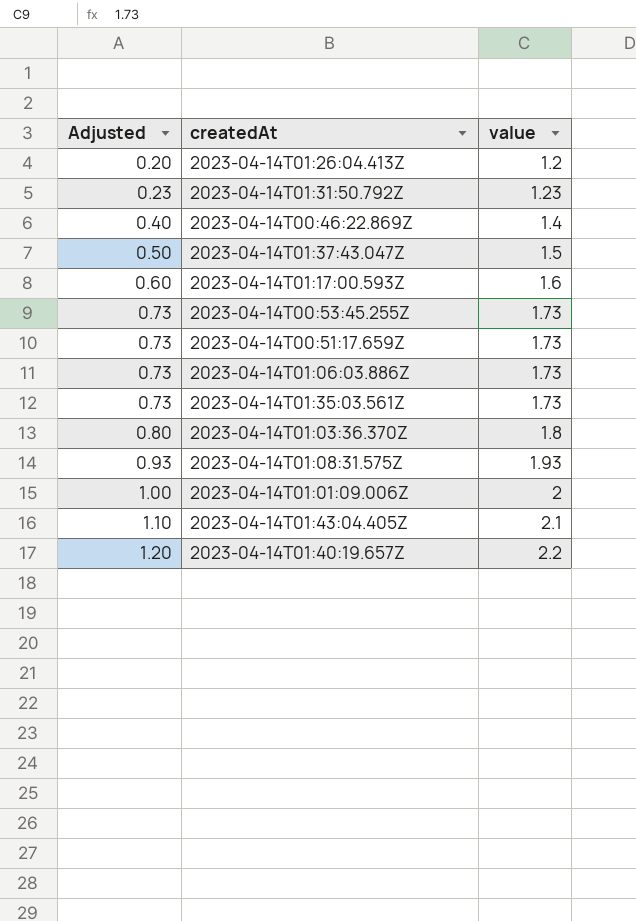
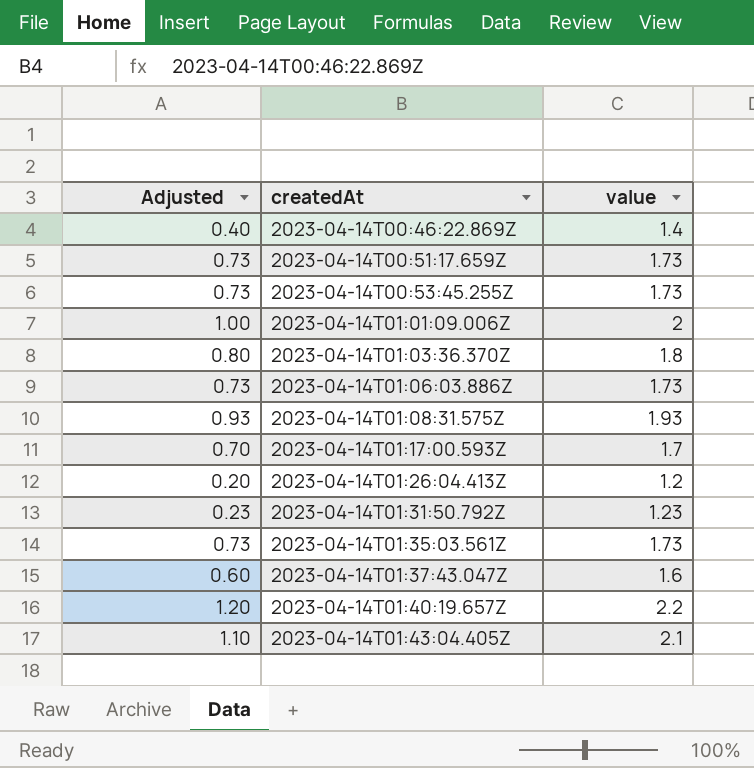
row order: Adjusted ascending -> createdAt ascending
2023-04-14T01:17:00.593Z | Adjusted: 0.60 -> 0.70
2023-04-14T01:17:00.593Z | value: 1.6 -> 1.7
2023-04-14T01:37:43.047Z | Adjusted: 0.50 -> 0.60
2023-04-14T01:37:43.047Z | value: 1.5 -> 1.6

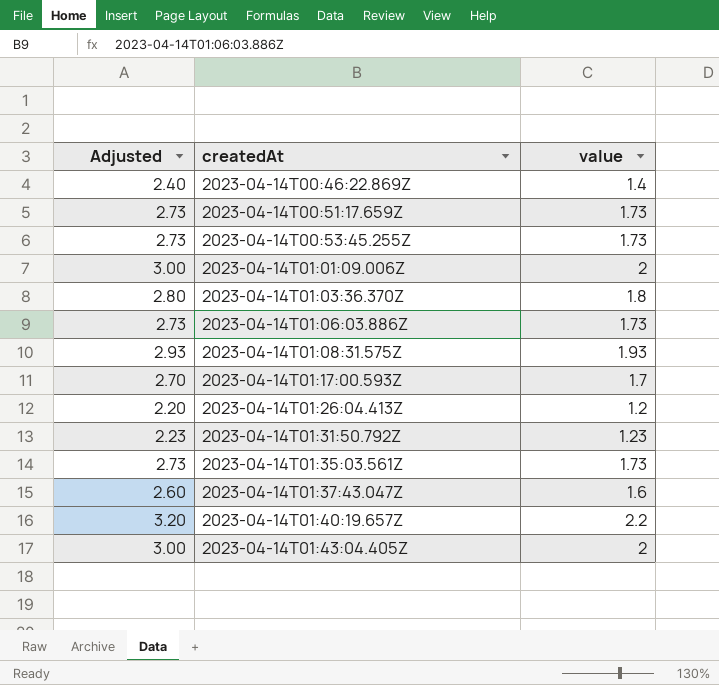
column Adjusted | formula: [value] - 1 -> [value] + 1
2023-04-14T01:43:04.405Z | value: 2.1 -> 2

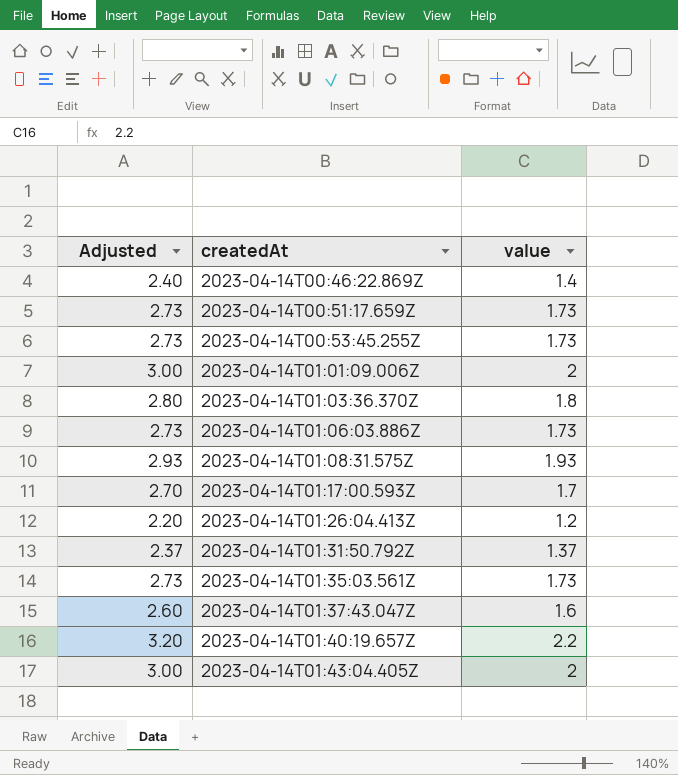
2023-04-14T01:31:50.792Z | Adjusted: 2.23 -> 2.37
2023-04-14T01:31:50.792Z | value: 1.23 -> 1.37

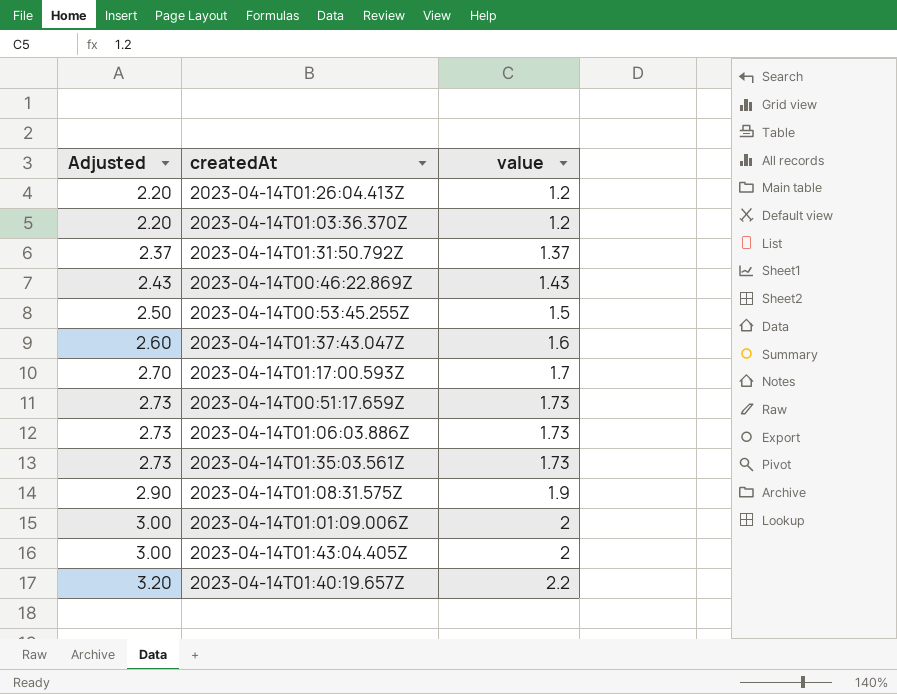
row order: createdAt ascending -> Adjusted ascending
2023-04-14T01:03:36.370Z | Adjusted: 2.80 -> 2.20
2023-04-14T01:03:36.370Z | value: 1.8 -> 1.2
2023-04-14T00:46:22.869Z | Adjusted: 2.40 -> 2.43
2023-04-14T00:46:22.869Z | value: 1.4 -> 1.43
2023-04-14T00:53:45.255Z | Adjusted: 2.73 -> 2.50
2023-04-14T00:53:45.255Z | value: 1.73 -> 1.5
2023-04-14T01:08:31.575Z | Adjusted: 2.93 -> 2.90
2023-04-14T01:08:31.575Z | value: 1.93 -> 1.9

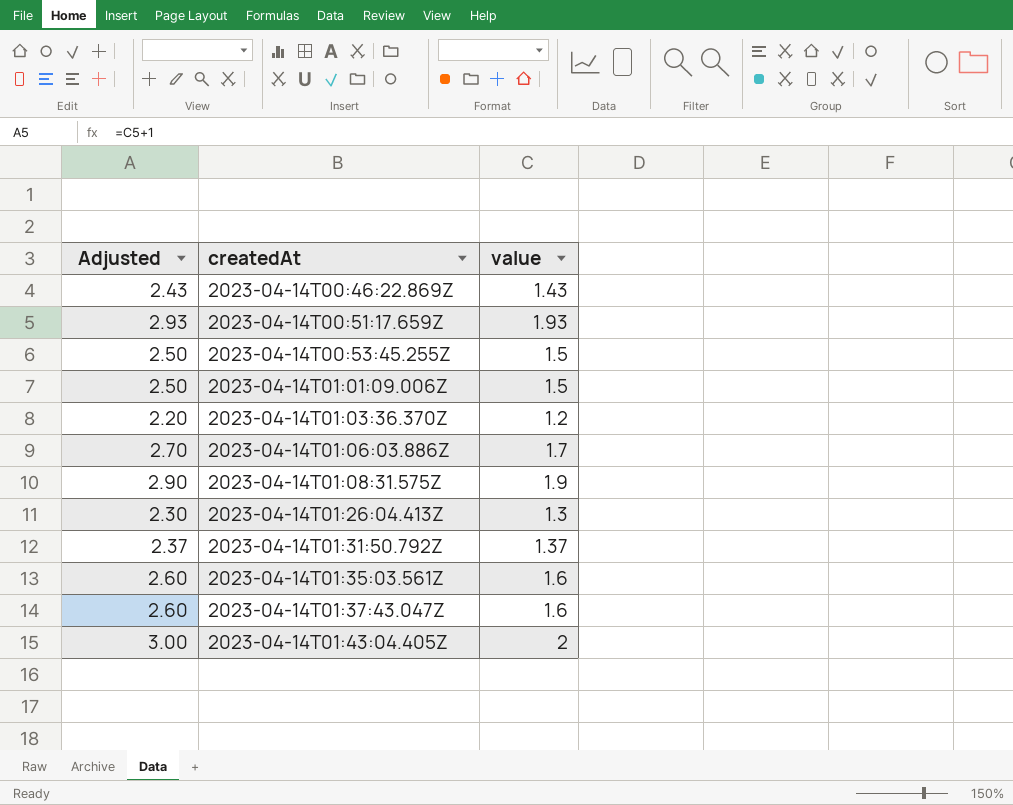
row order: Adjusted ascending -> createdAt ascending
row 2023-04-14T01:17:00.593Z: 2.70 | 1.7 -> none
row 2023-04-14T01:40:19.657Z: 3.20 | 2.2 -> none
2023-04-14T00:51:17.659Z | Adjusted: 2.73 -> 2.93
2023-04-14T00:51:17.659Z | value: 1.73 -> 1.93
2023-04-14T01:01:09.006Z | Adjusted: 3.00 -> 2.50
2023-04-14T01:01:09.006Z | value: 2 -> 1.5
2023-04-14T01:06:03.886Z | Adjusted: 2.73 -> 2.70
2023-04-14T01:06:03.886Z | value: 1.73 -> 1.7
2023-04-14T01:26:04.413Z | Adjusted: 2.20 -> 2.30
2023-04-14T01:26:04.413Z | value: 1.2 -> 1.3
2023-04-14T01:35:03.561Z | Adjusted: 2.73 -> 2.60
2023-04-14T01:35:03.561Z | value: 1.73 -> 1.6

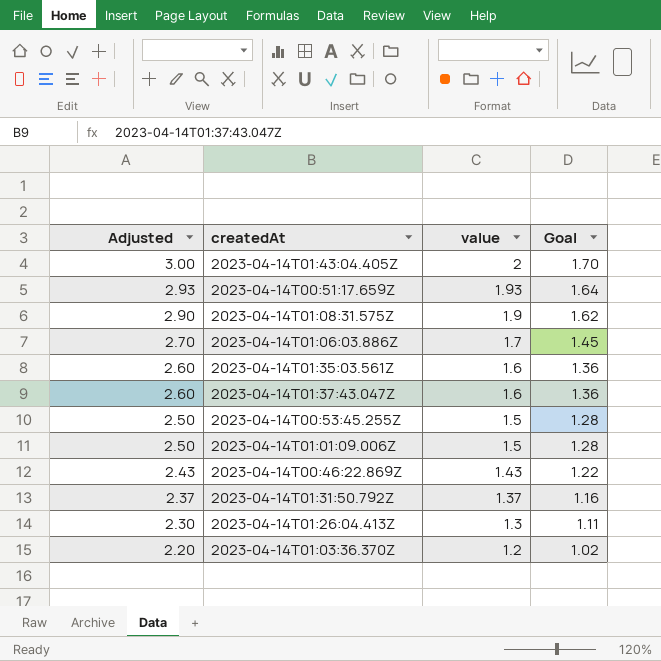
row order: createdAt ascending -> Adjusted descending
column Goal | formula: none -> [value] * 0.85

